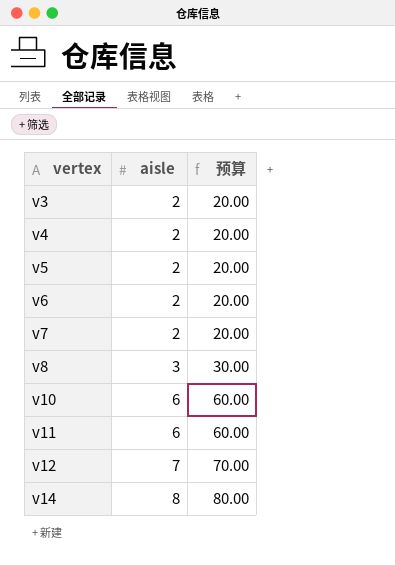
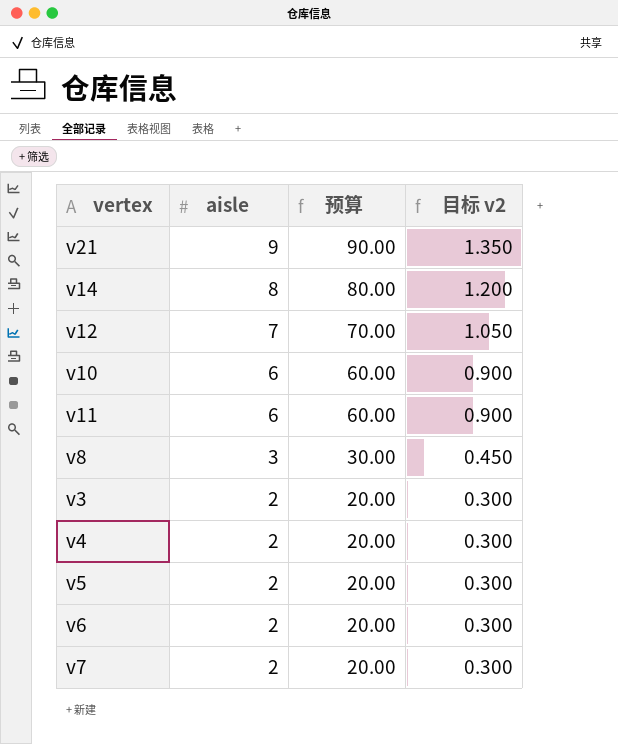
row order: vertex ascending -> aisle descending
column 目标 v2 | formula: none -> [aisle] * 0.15
row v21: none -> 9 | 90.00 | 1.350

